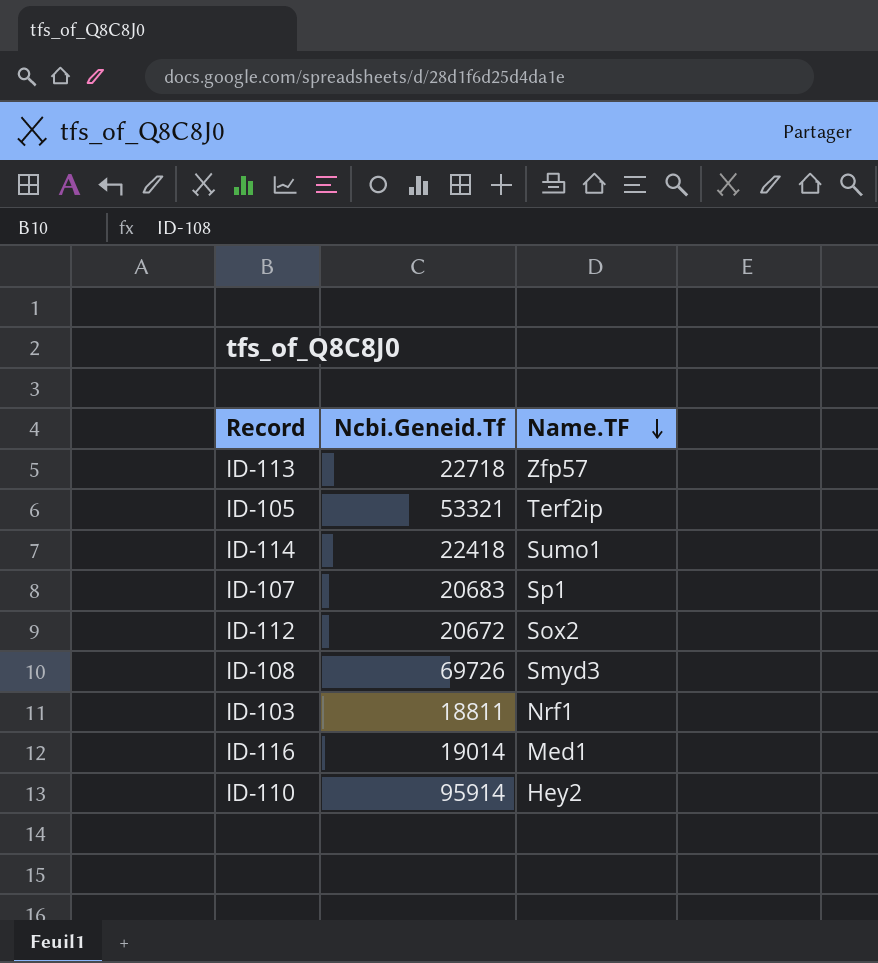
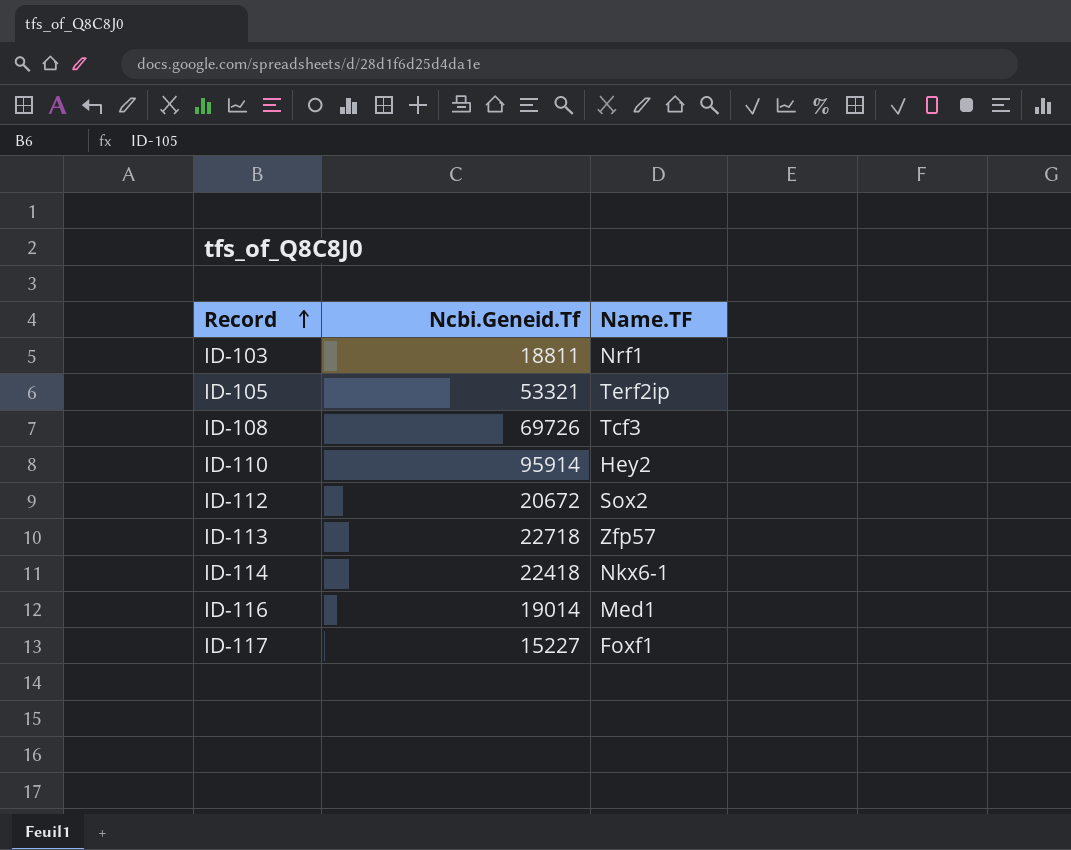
row order: Name.TF descending -> Record ascending
row ID-107: 20683 | Sp1 -> none
ID-108 | Name.TF: Smyd3 -> Tcf3
ID-114 | Name.TF: Sumo1 -> Nkx6-1
row ID-117: none -> 15227 | Foxf1

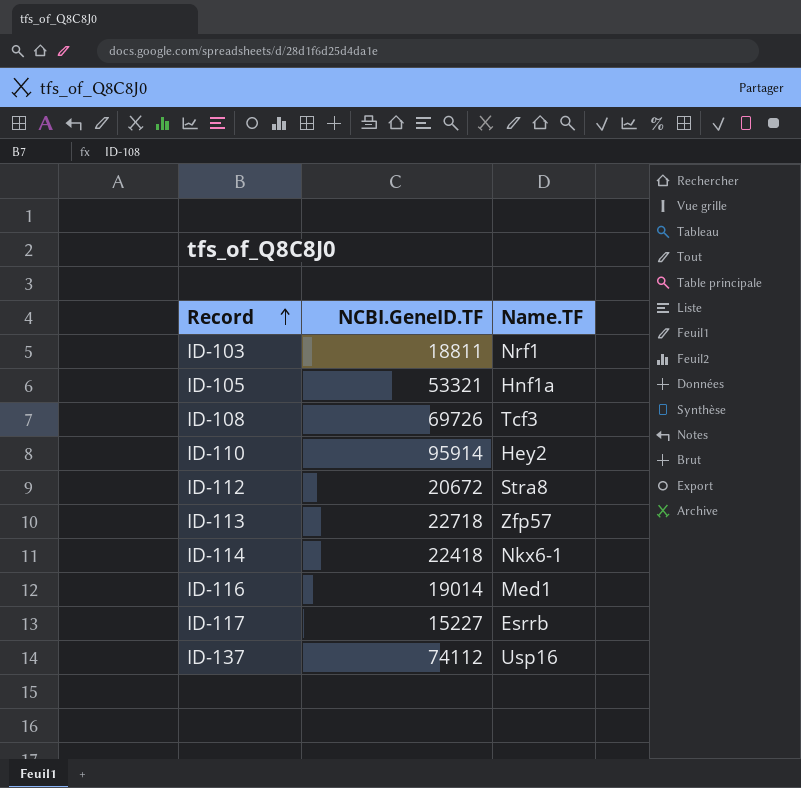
column name: Ncbi.Geneid.Tf -> NCBI.GeneID.TF
ID-105 | Name.TF: Terf2ip -> Hnf1a
ID-112 | Name.TF: Sox2 -> Stra8
ID-117 | Name.TF: Foxf1 -> Esrrb
row ID-137: none -> 74112 | Usp16

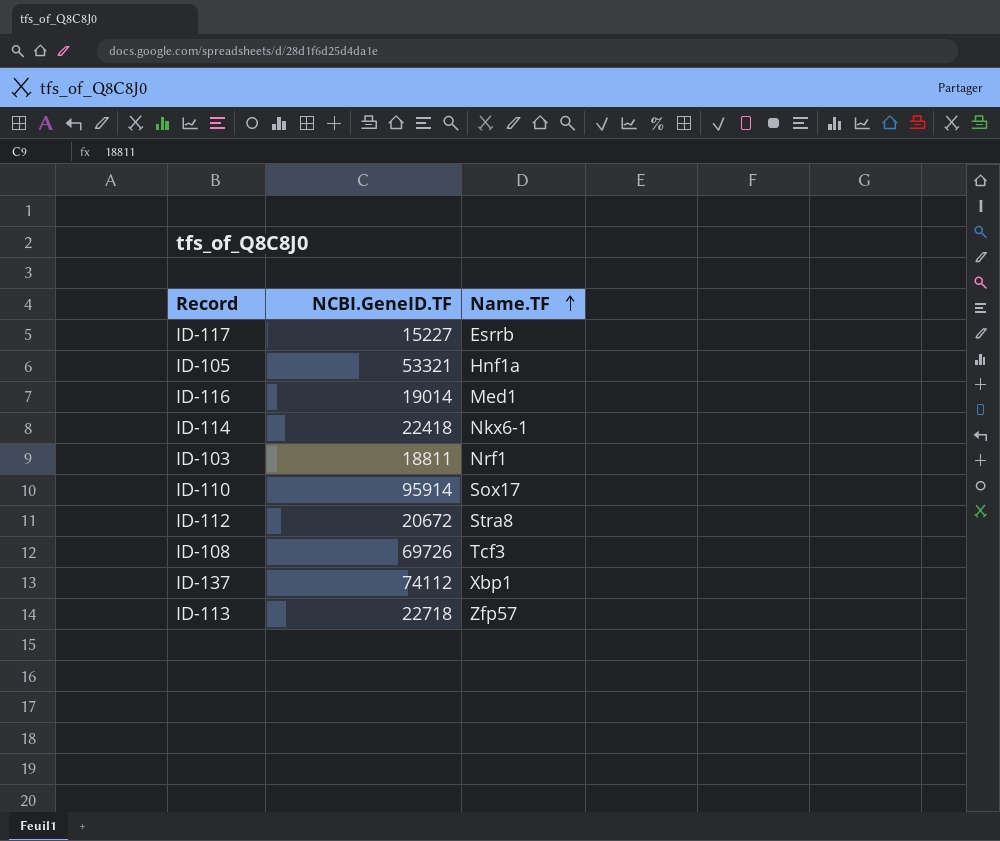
row order: Record ascending -> Name.TF ascending
ID-110 | Name.TF: Hey2 -> Sox17
ID-137 | Name.TF: Usp16 -> Xbp1

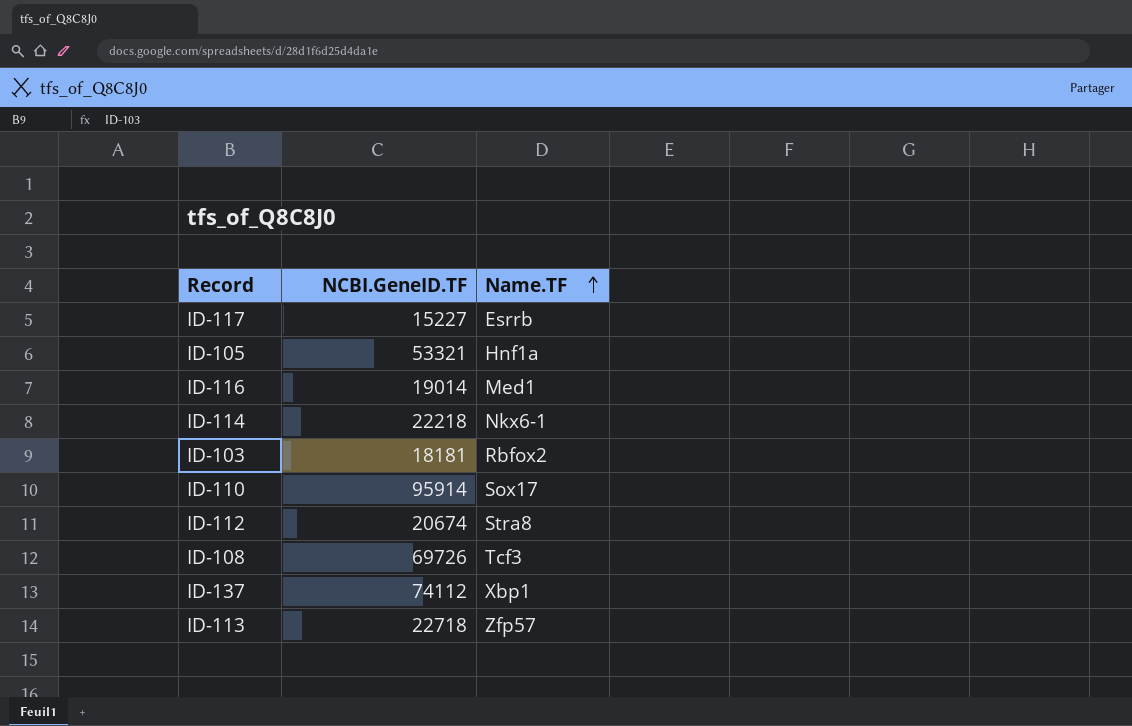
ID-114 | NCBI.GeneID.TF: 22418 -> 22218
ID-103 | NCBI.GeneID.TF: 18811 -> 18181
ID-103 | Name.TF: Nrf1 -> Rbfox2
ID-112 | NCBI.GeneID.TF: 20672 -> 20674

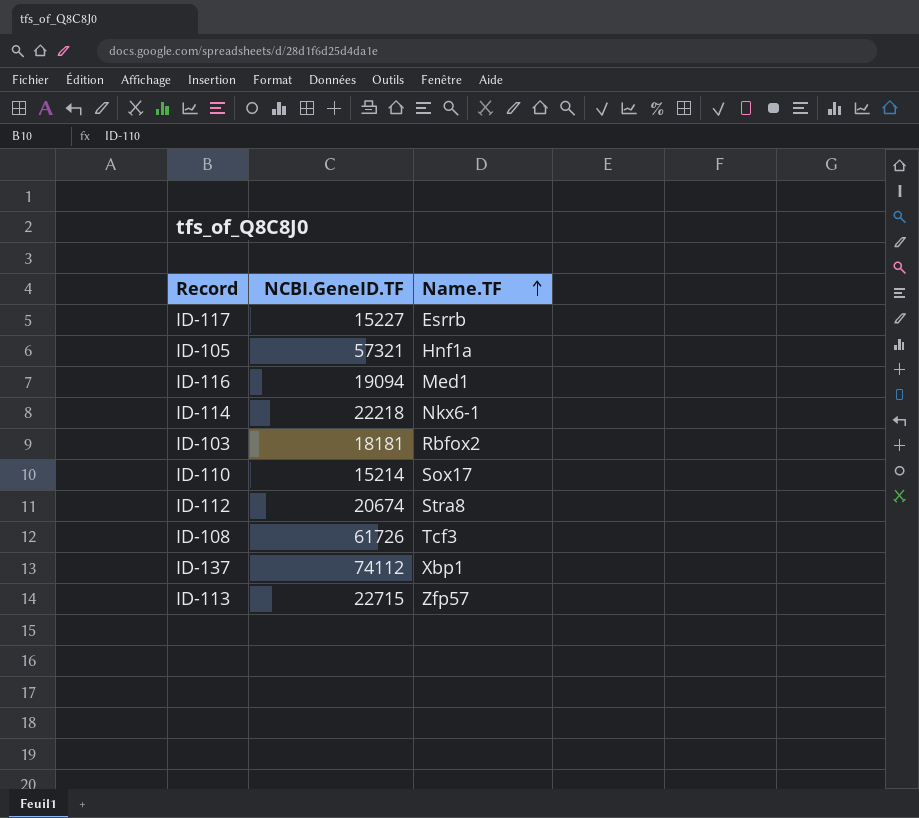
ID-105 | NCBI.GeneID.TF: 53321 -> 57321
ID-116 | NCBI.GeneID.TF: 19014 -> 19094
ID-110 | NCBI.GeneID.TF: 95914 -> 15214
ID-108 | NCBI.GeneID.TF: 69726 -> 61726
ID-113 | NCBI.GeneID.TF: 22718 -> 22715

